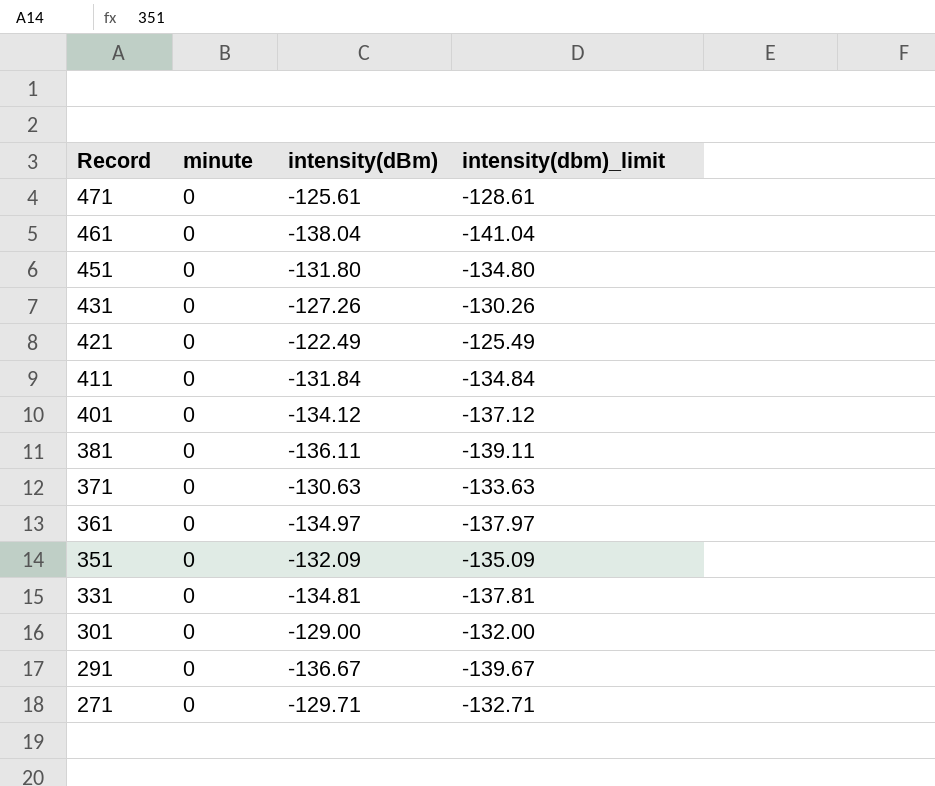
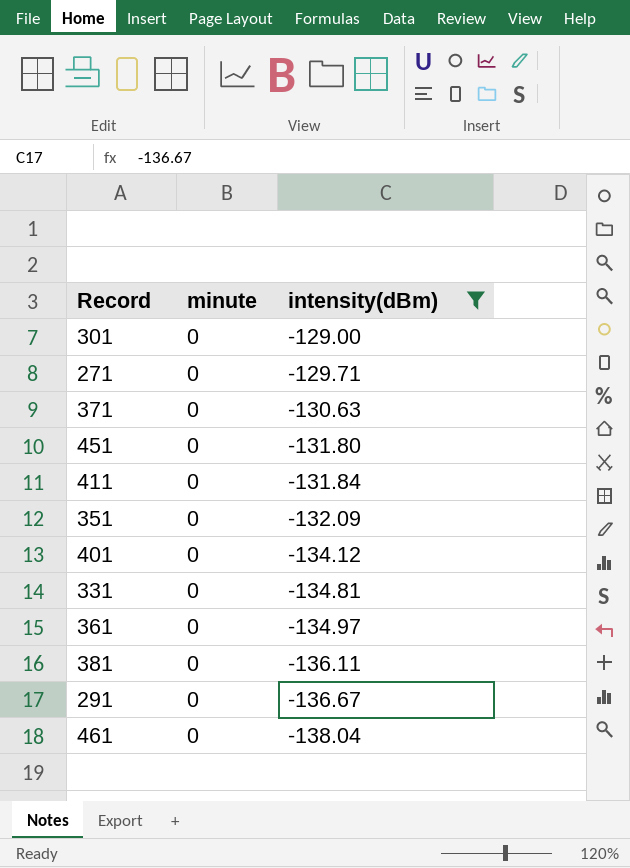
filter: none -> intensity(dBm) <= -129.00
row order: Record descending -> intensity(dBm) descending
column intensity(dbm)_limit | formula: [intensity(dBm)] - 3 -> none

